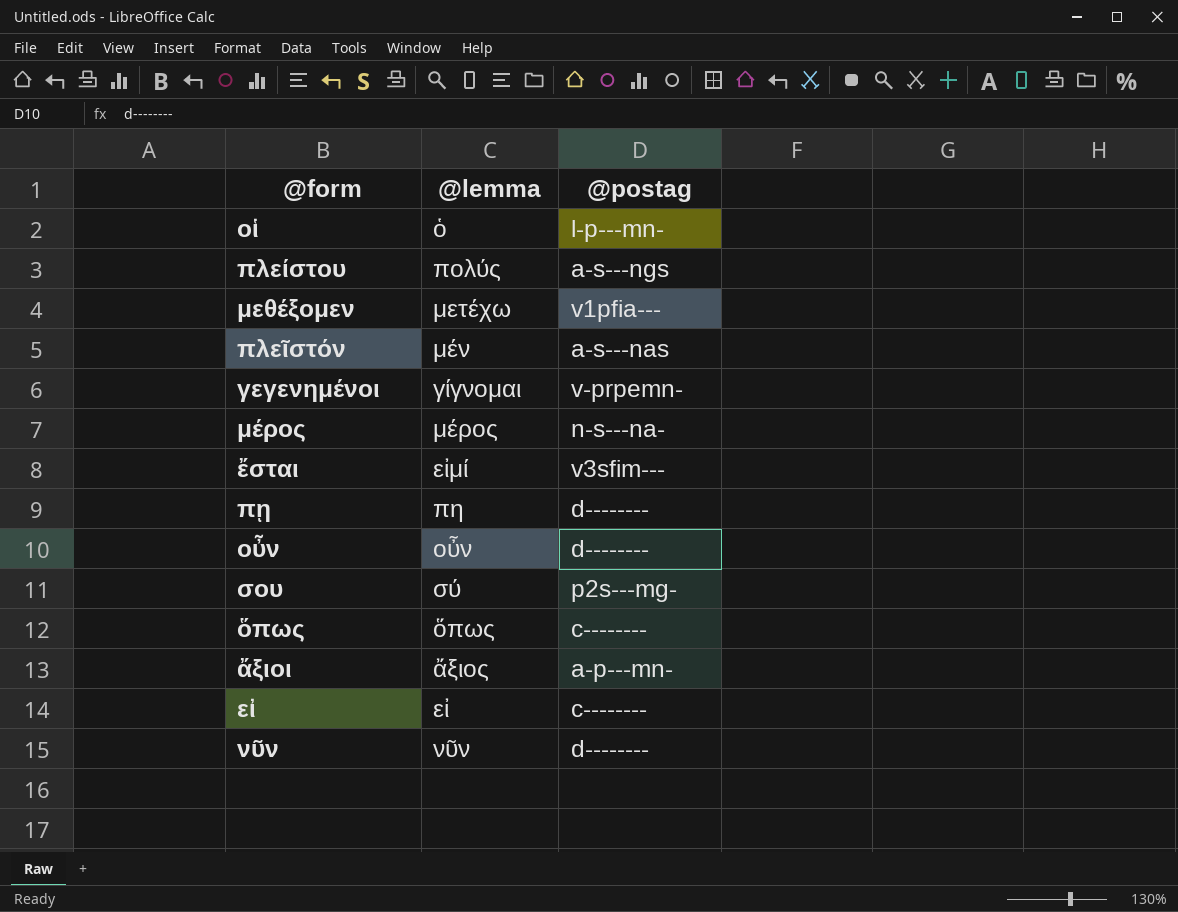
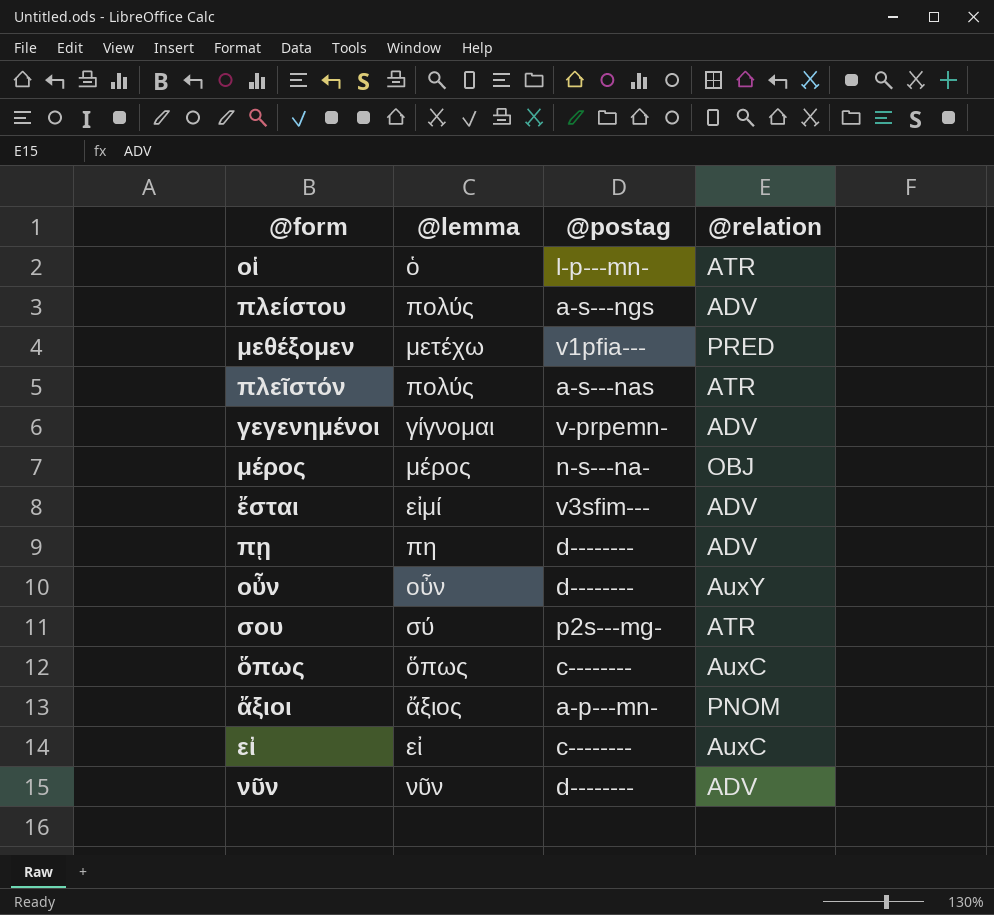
column @relation | position: none -> 4
πλεῖστόν | @lemma: μέν -> πολύς

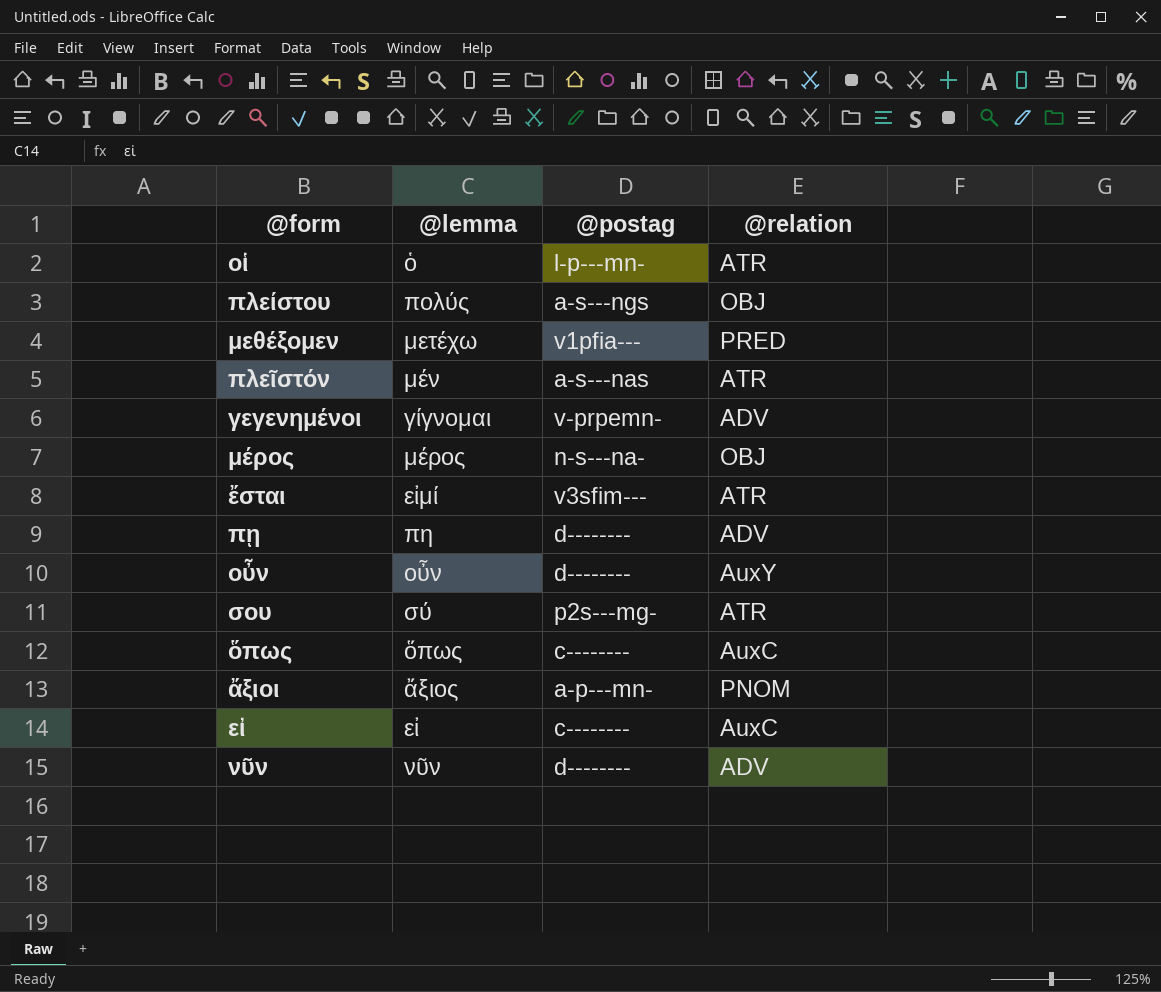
πλείστου | @relation: ADV -> OBJ
πλεῖστόν | @lemma: πολύς -> μέν
ἔσται | @relation: ADV -> ATR

